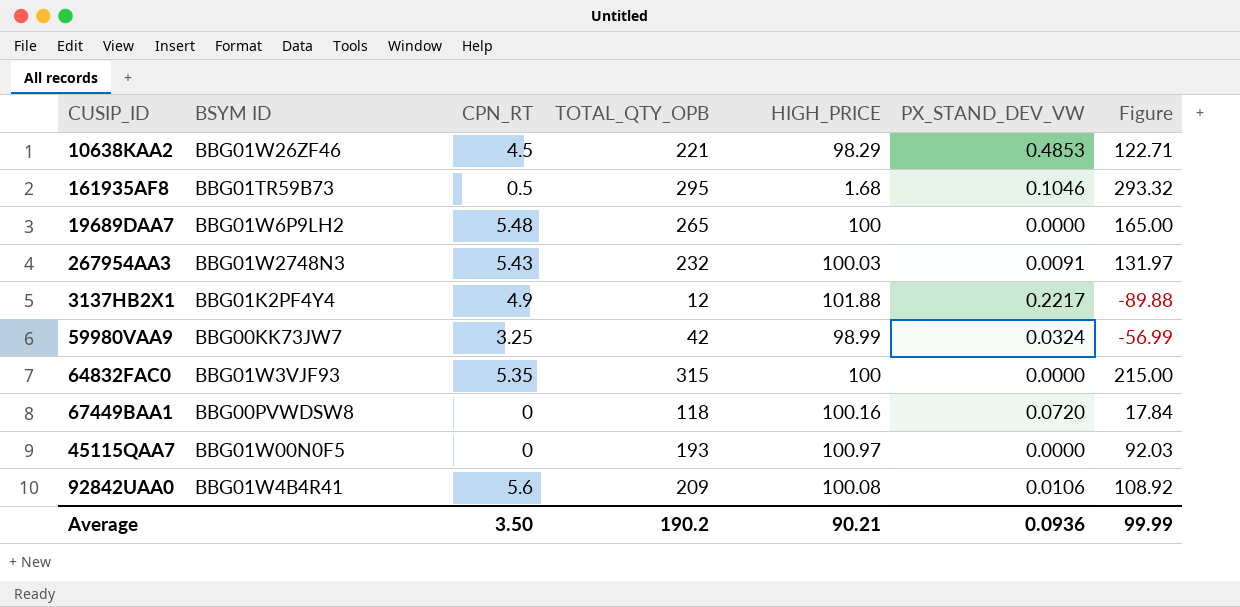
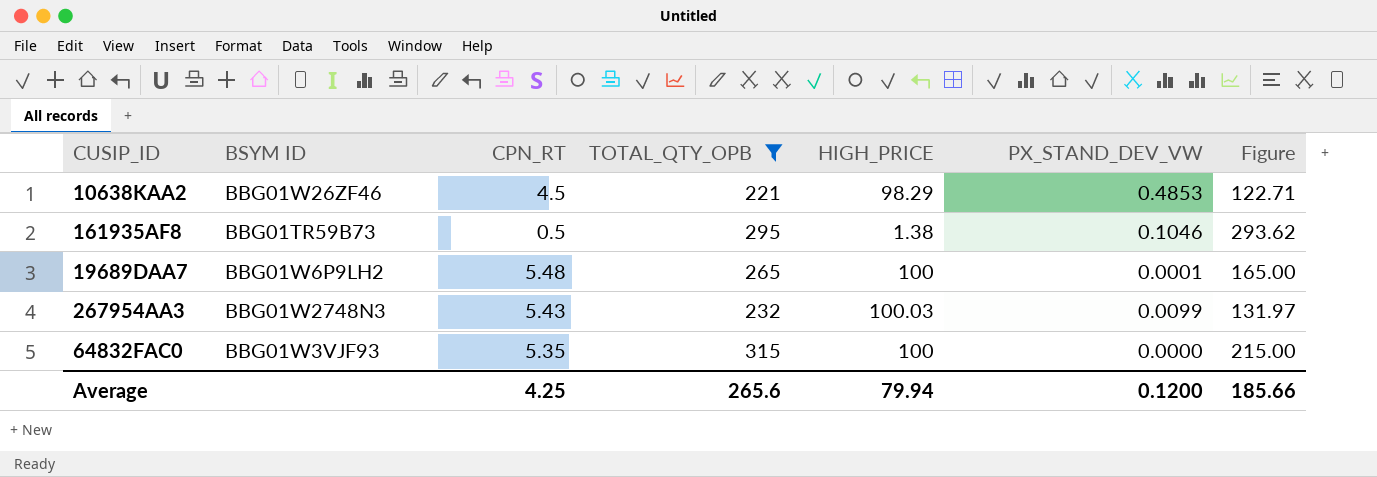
filter: none -> TOTAL_QTY_OPB >= 221
161935AF8 | HIGH_PRICE: 1.68 -> 1.38
161935AF8 | Figure: 293.32 -> 293.62
19689DAA7 | PX_STAND_DEV_VW: 0.0000 -> 0.0001
267954AA3 | PX_STAND_DEV_VW: 0.0091 -> 0.0099
Average | CPN_RT: 3.50 -> 4.25
Average | TOTAL_QTY_OPB: 190.2 -> 265.6
Average | HIGH_PRICE: 90.21 -> 79.94
Average | PX_STAND_DEV_VW: 0.0936 -> 0.1200
Average | Figure: 99.99 -> 185.66

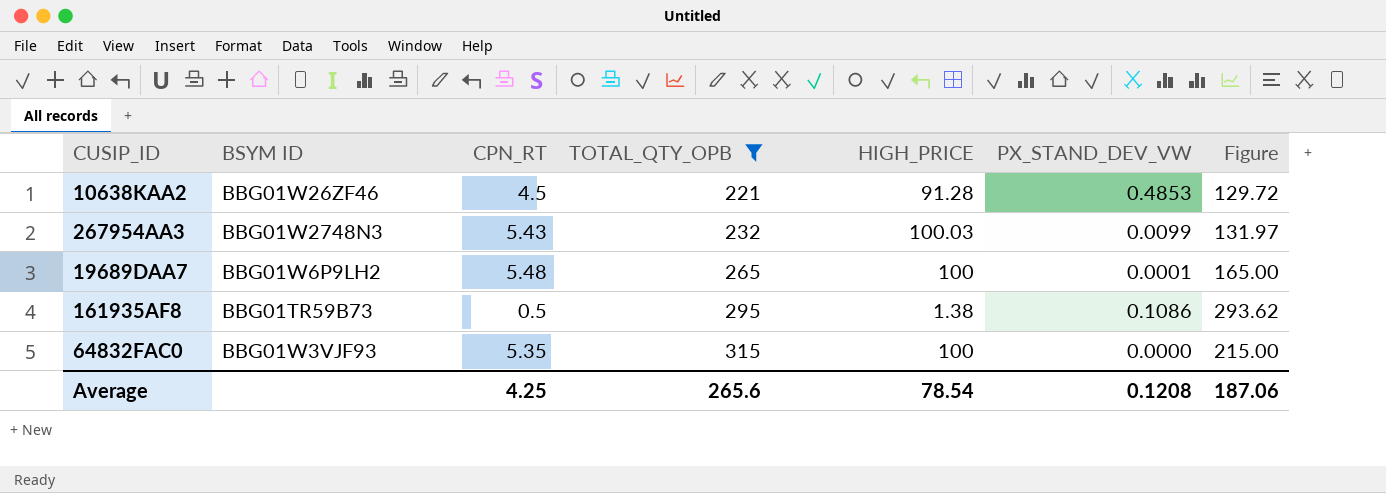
row order: none -> TOTAL_QTY_OPB ascending
10638KAA2 | HIGH_PRICE: 98.29 -> 91.28
10638KAA2 | Figure: 122.71 -> 129.72
161935AF8 | PX_STAND_DEV_VW: 0.1046 -> 0.1086
Average | HIGH_PRICE: 79.94 -> 78.54
Average | PX_STAND_DEV_VW: 0.1200 -> 0.1208
Average | Figure: 185.66 -> 187.06

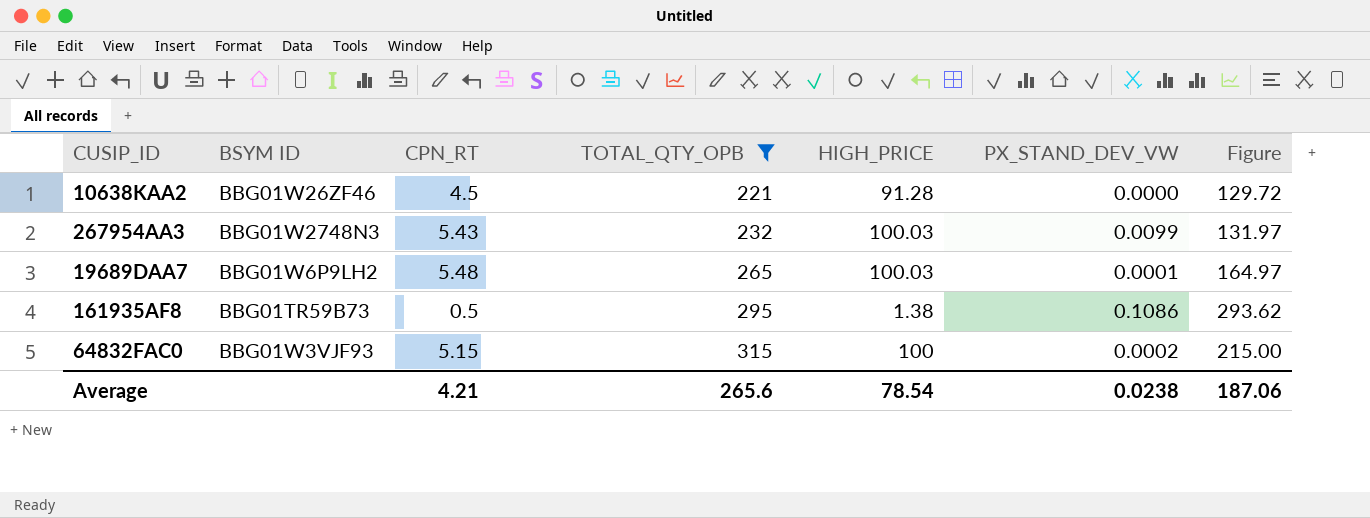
10638KAA2 | PX_STAND_DEV_VW: 0.4853 -> 0.0000
19689DAA7 | HIGH_PRICE: 100 -> 100.03
19689DAA7 | Figure: 165.00 -> 164.97
64832FAC0 | CPN_RT: 5.35 -> 5.15
64832FAC0 | PX_STAND_DEV_VW: 0.0000 -> 0.0002
Average | CPN_RT: 4.25 -> 4.21
Average | PX_STAND_DEV_VW: 0.1208 -> 0.0238

